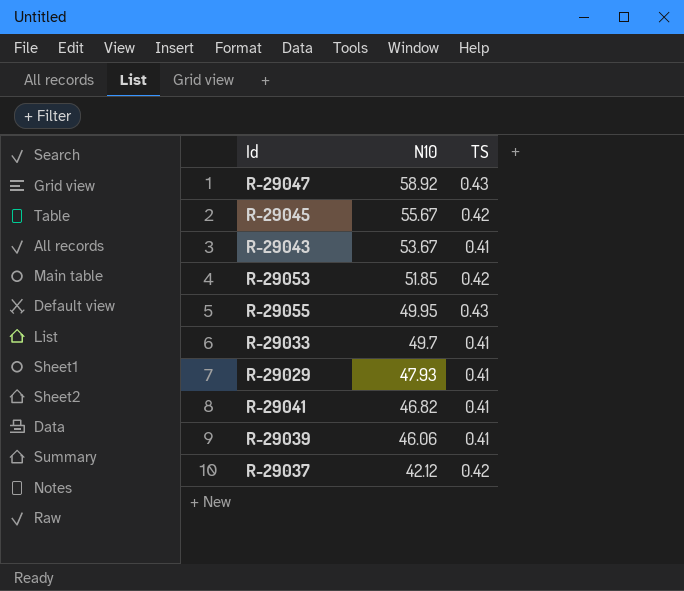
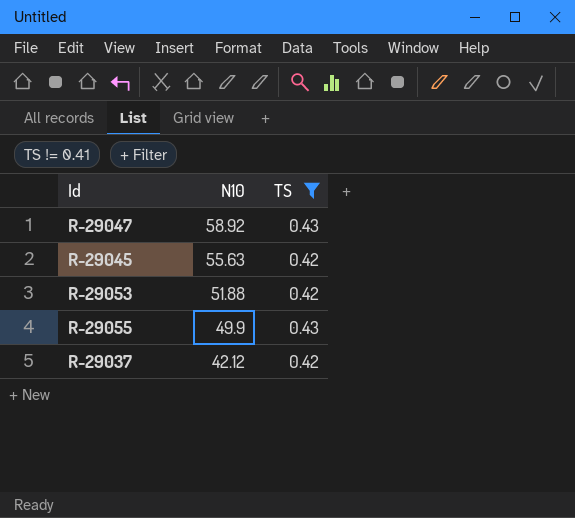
filter: none -> TS != 0.41
R-29045 | N10: 55.67 -> 55.63
R-29053 | N10: 51.85 -> 51.88
R-29055 | N10: 49.95 -> 49.9

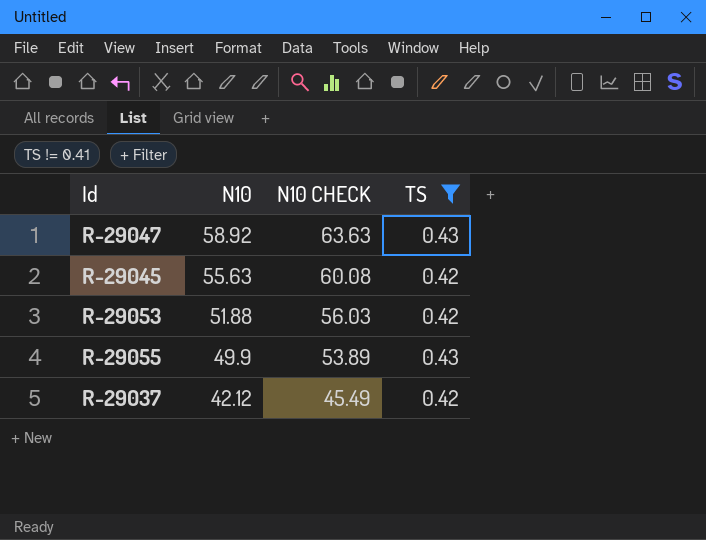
column N10 CHECK | formula: none -> [N10] * 1.08

